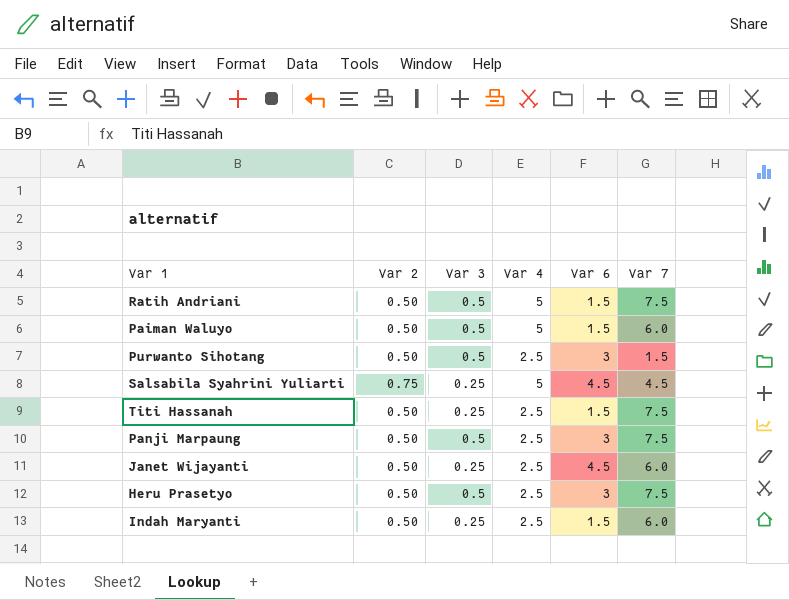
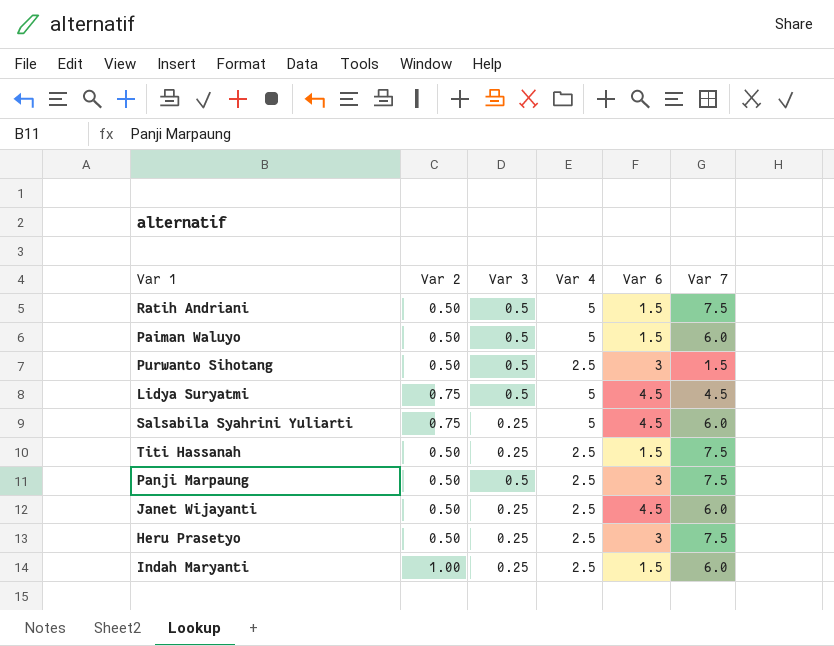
row Lidya Suryatmi: none -> 0.75 | 0.5 | 5 | 4.5 | 4.5
Salsabila Syahrini Yuliarti | Var 7: 4.5 -> 6.0
Heru Prasetyo | Var 3: 0.5 -> 0.25
Indah Maryanti | Var 2: 0.50 -> 1.00

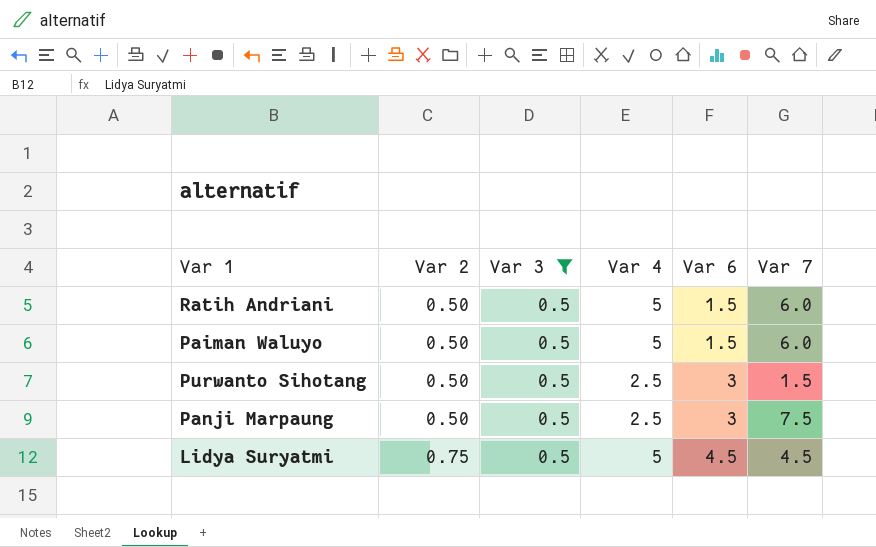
filter: none -> Var 3 = 0.5
row order: none -> Var 2 ascending
Ratih Andriani | Var 7: 7.5 -> 6.0

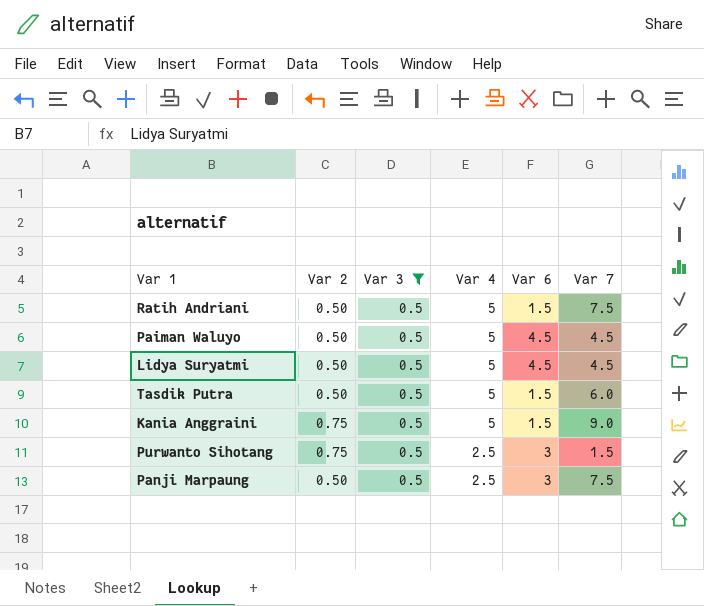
row order: Var 2 ascending -> Var 4 descending
Ratih Andriani | Var 7: 6.0 -> 7.5
Paiman Waluyo | Var 6: 1.5 -> 4.5
Paiman Waluyo | Var 7: 6.0 -> 4.5
Lidya Suryatmi | Var 2: 0.75 -> 0.50
row Tasdik Putra: none -> 0.50 | 0.5 | 5 | 1.5 | 6.0
row Kania Anggraini: none -> 0.75 | 0.5 | 5 | 1.5 | 9.0
Purwanto Sihotang | Var 2: 0.50 -> 0.75

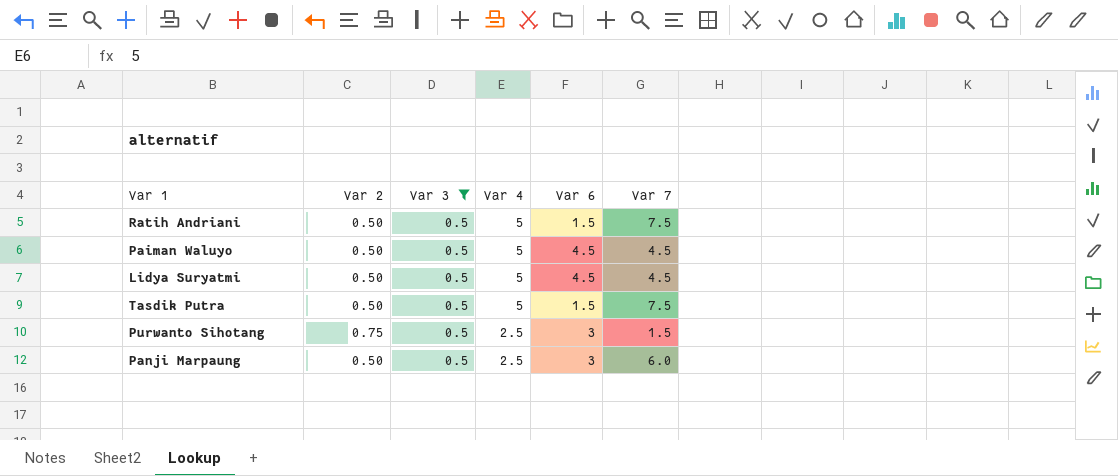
row Kania Anggraini: 0.75 | 0.5 | 5 | 1.5 | 9.0 -> none
Tasdik Putra | Var 7: 6.0 -> 7.5
Panji Marpaung | Var 7: 7.5 -> 6.0

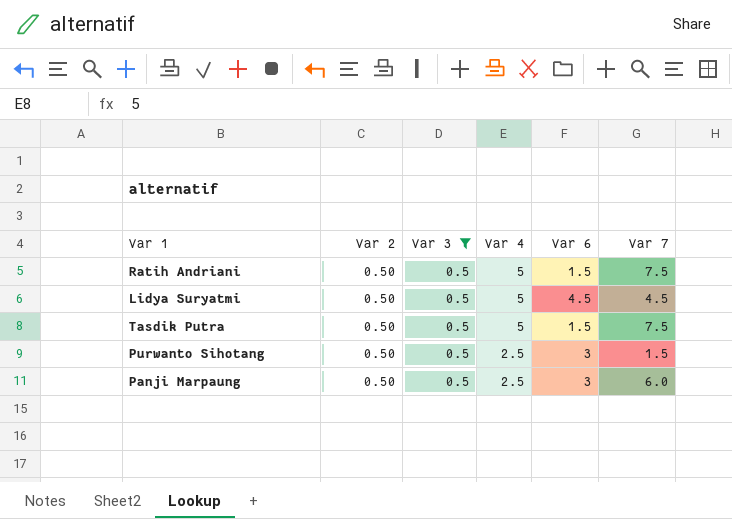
row Paiman Waluyo: 0.50 | 0.5 | 5 | 4.5 | 4.5 -> none
Purwanto Sihotang | Var 2: 0.75 -> 0.50

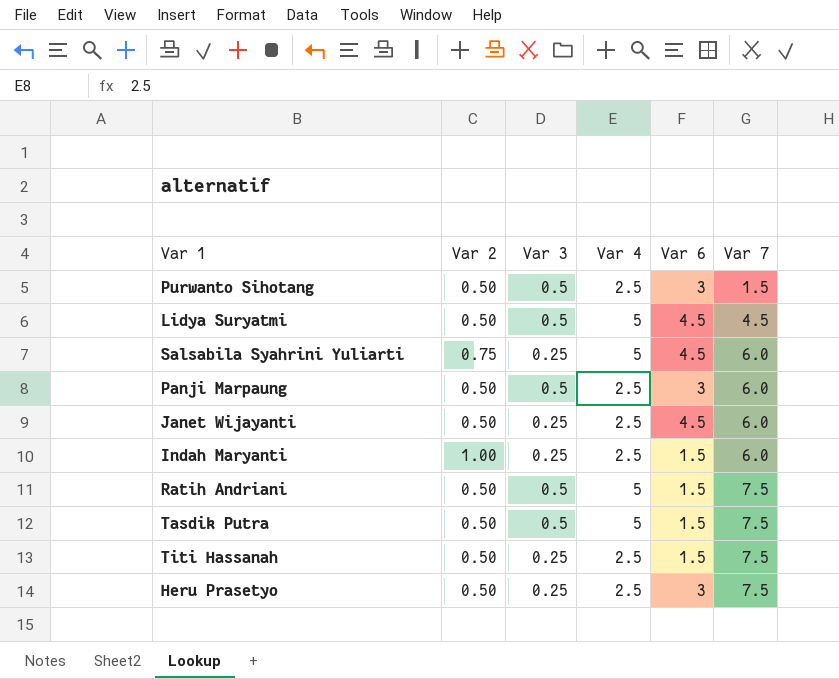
filter: Var 3 = 0.5 -> none
row order: Var 4 descending -> Var 7 ascending

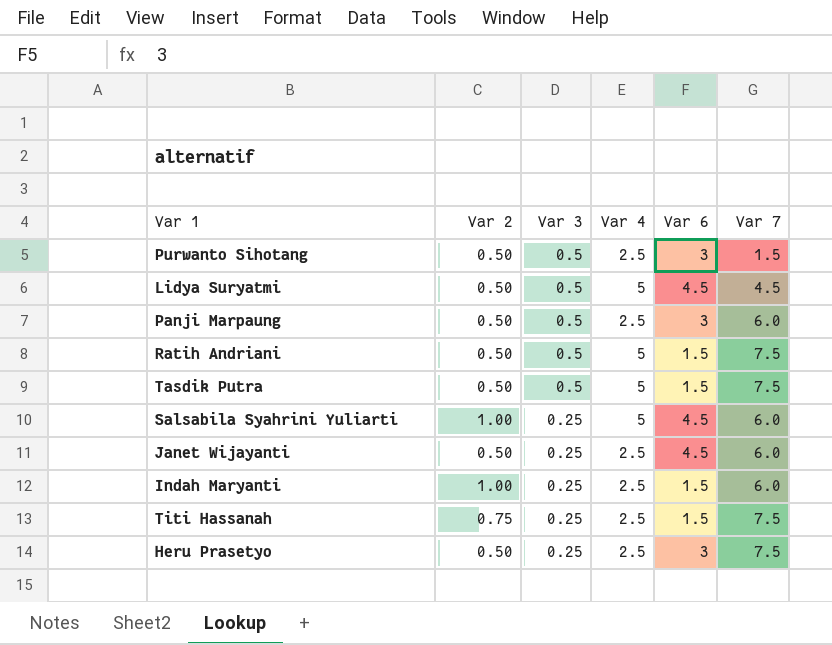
row order: Var 7 ascending -> Var 3 descending
Salsabila Syahrini Yuliarti | Var 2: 0.75 -> 1.00
Titi Hassanah | Var 2: 0.50 -> 0.75

